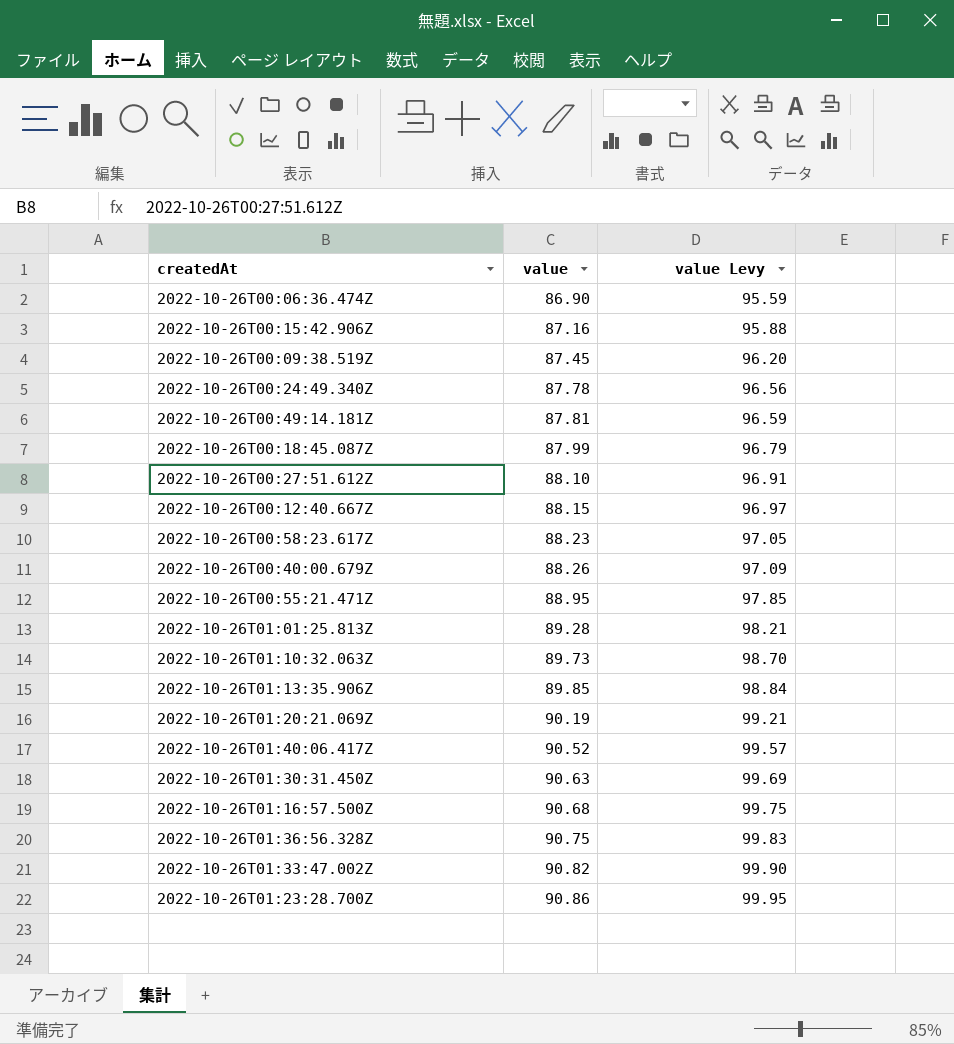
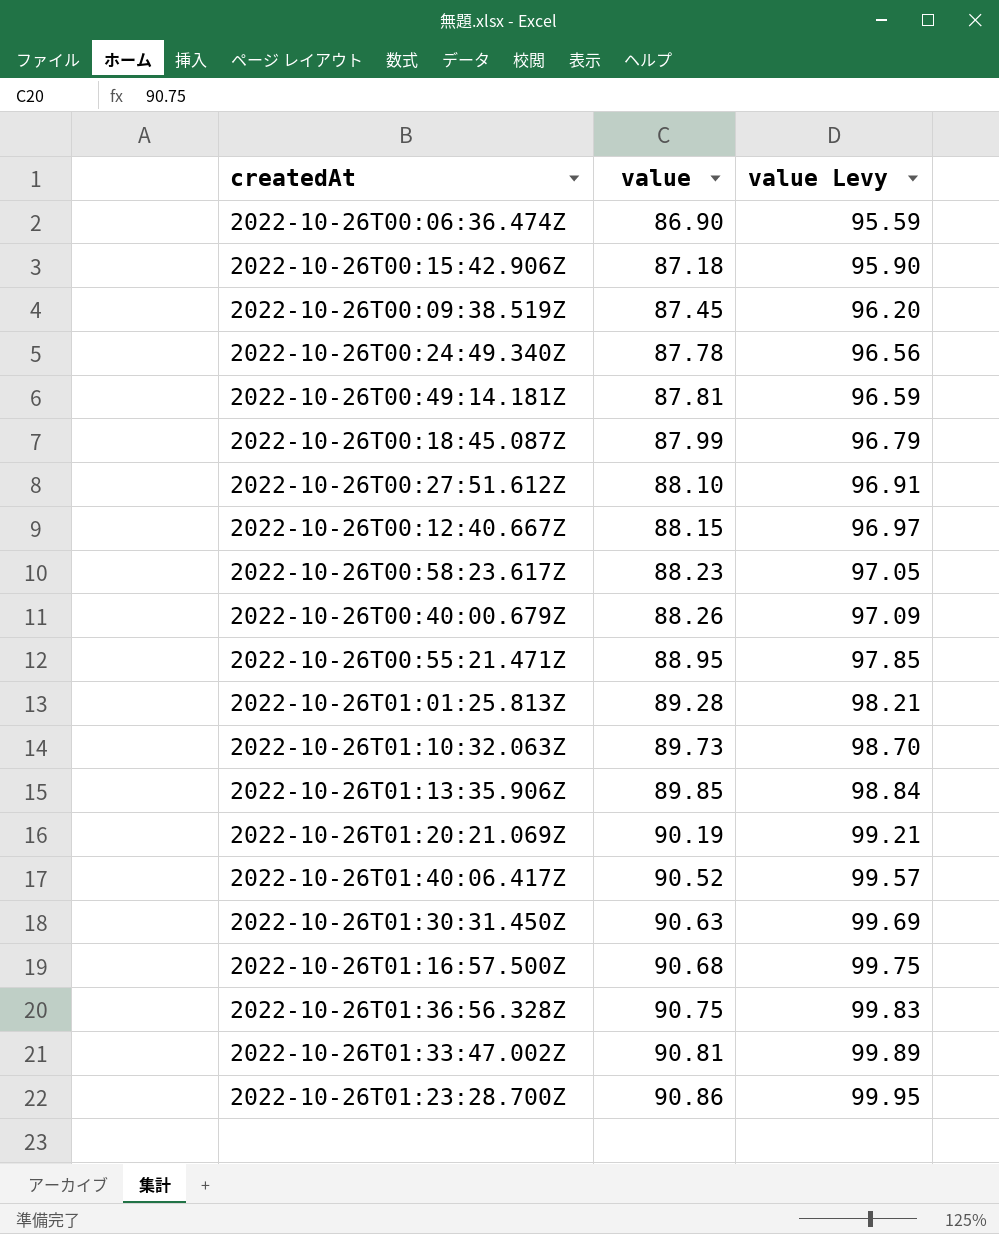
2022-10-26T00:15:42.906Z | value: 87.16 -> 87.18
2022-10-26T00:15:42.906Z | value Levy: 95.88 -> 95.90
2022-10-26T01:33:47.002Z | value: 90.82 -> 90.81
2022-10-26T01:33:47.002Z | value Levy: 99.90 -> 99.89

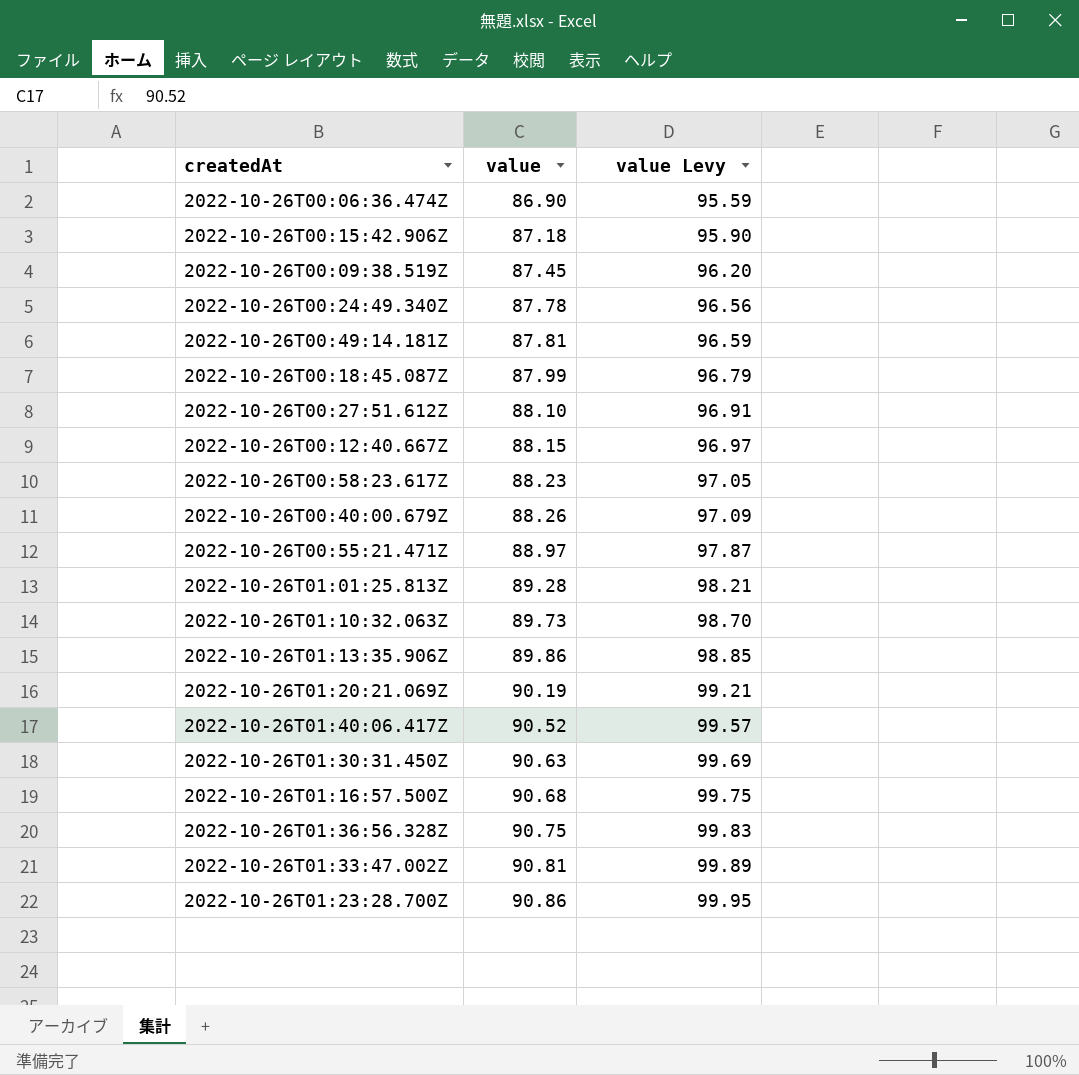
2022-10-26T00:55:21.471Z | value: 88.95 -> 88.97
2022-10-26T00:55:21.471Z | value Levy: 97.85 -> 97.87
2022-10-26T01:13:35.906Z | value: 89.85 -> 89.86
2022-10-26T01:13:35.906Z | value Levy: 98.84 -> 98.85

